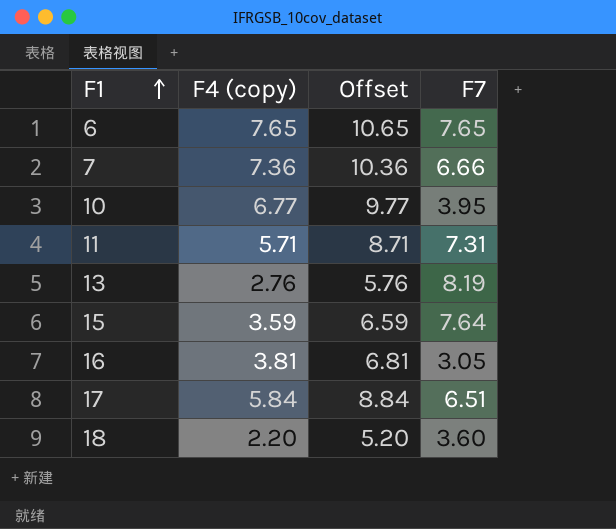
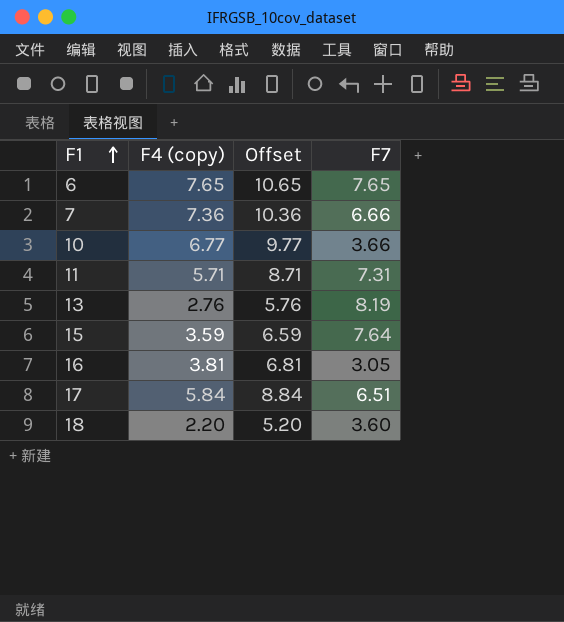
10 | F7: 3.95 -> 3.66

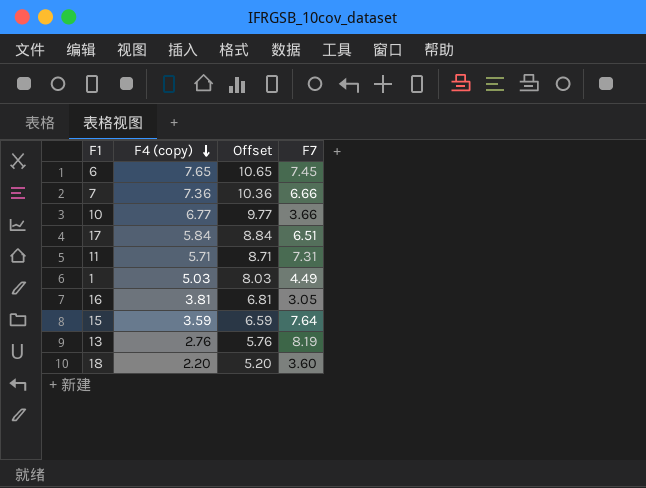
row order: F1 ascending -> F4 (copy) descending
6 | F7: 7.65 -> 7.45
row 1: none -> 5.03 | 8.03 | 4.49

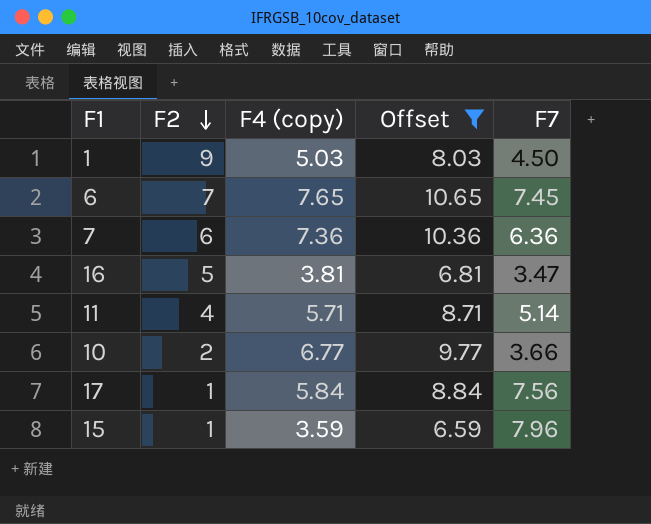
filter: none -> Offset >= 6.59
row order: F4 (copy) descending -> F2 descending
column F2 | position: none -> 2
1 | F7: 4.49 -> 4.50
7 | F7: 6.66 -> 6.36
16 | F7: 3.05 -> 3.47
11 | F7: 7.31 -> 5.14
17 | F7: 6.51 -> 7.56
15 | F7: 7.64 -> 7.96

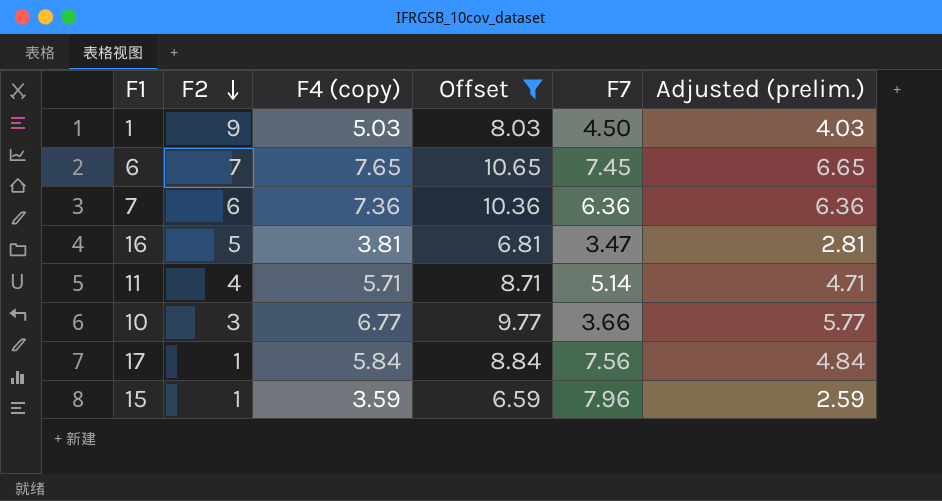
column Adjusted (prelim.) | formula: none -> [F4 (copy)] - 1
10 | F2: 2 -> 3

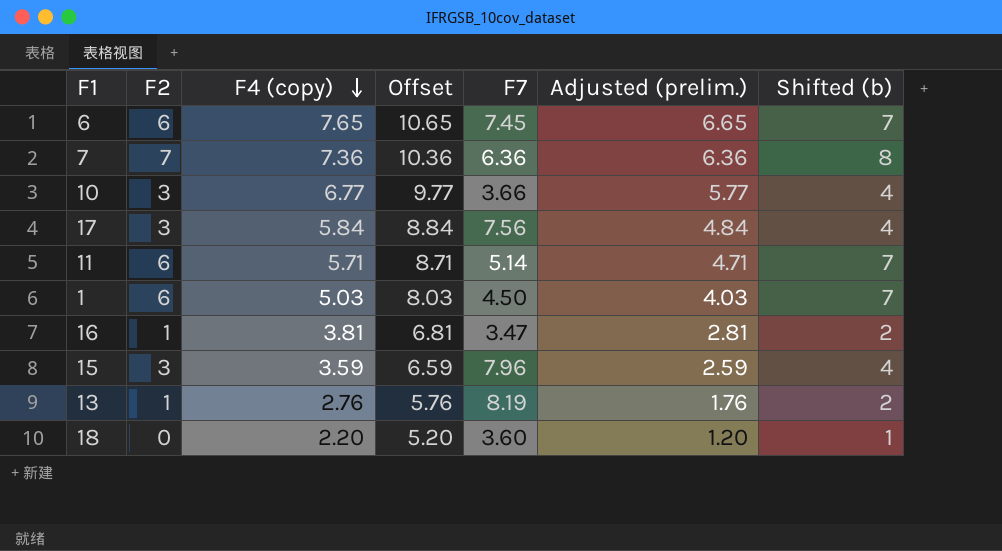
filter: Offset >= 6.59 -> none
row order: F2 descending -> F4 (copy) descending
column Shifted (b) | formula: none -> [F2] + 1
6 | F2: 7 -> 6
7 | F2: 6 -> 7
17 | F2: 1 -> 3
11 | F2: 4 -> 6
1 | F2: 9 -> 6
16 | F2: 5 -> 1
15 | F2: 1 -> 3

